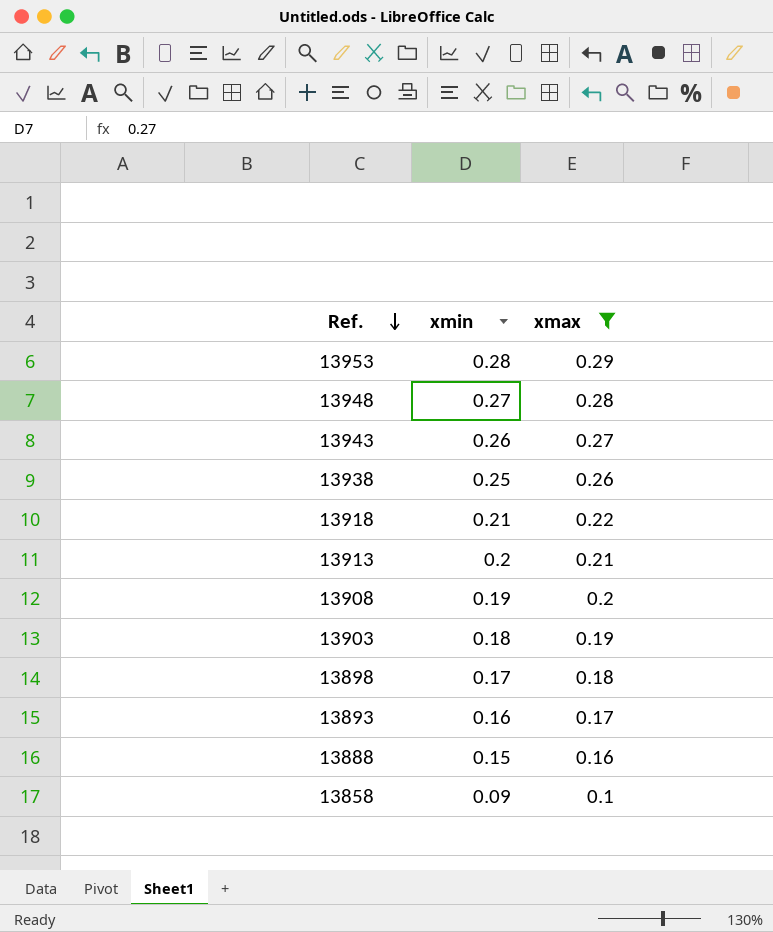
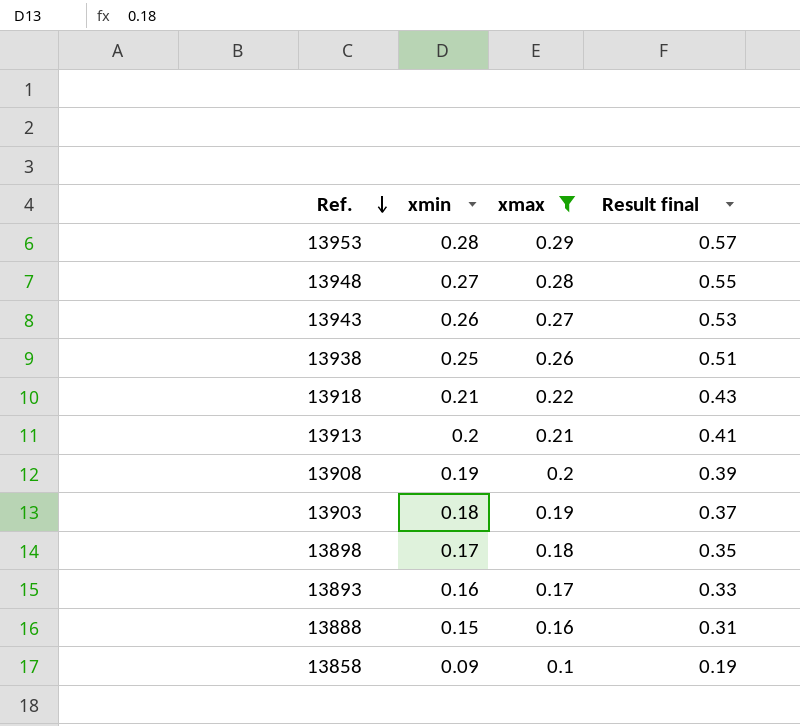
column Result final | formula: none -> [xmin] + [xmax]

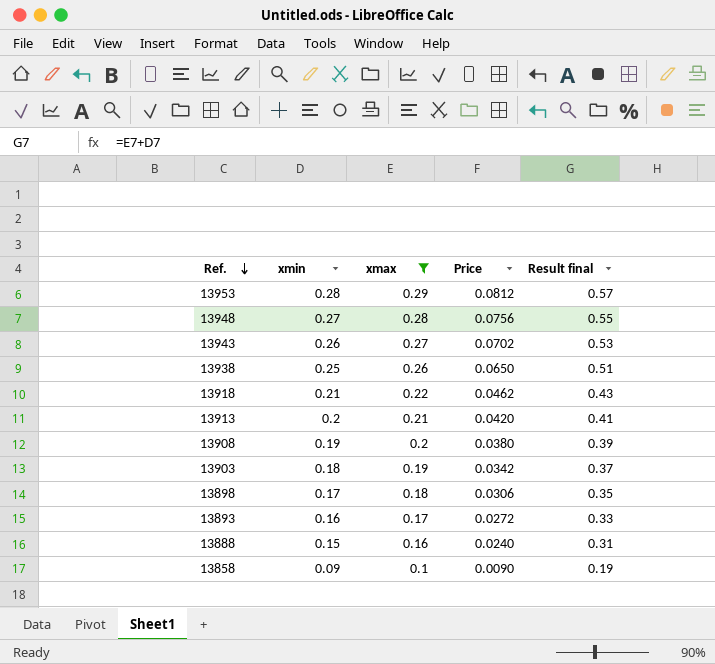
column Price | formula: none -> [xmin] * [xmax]

